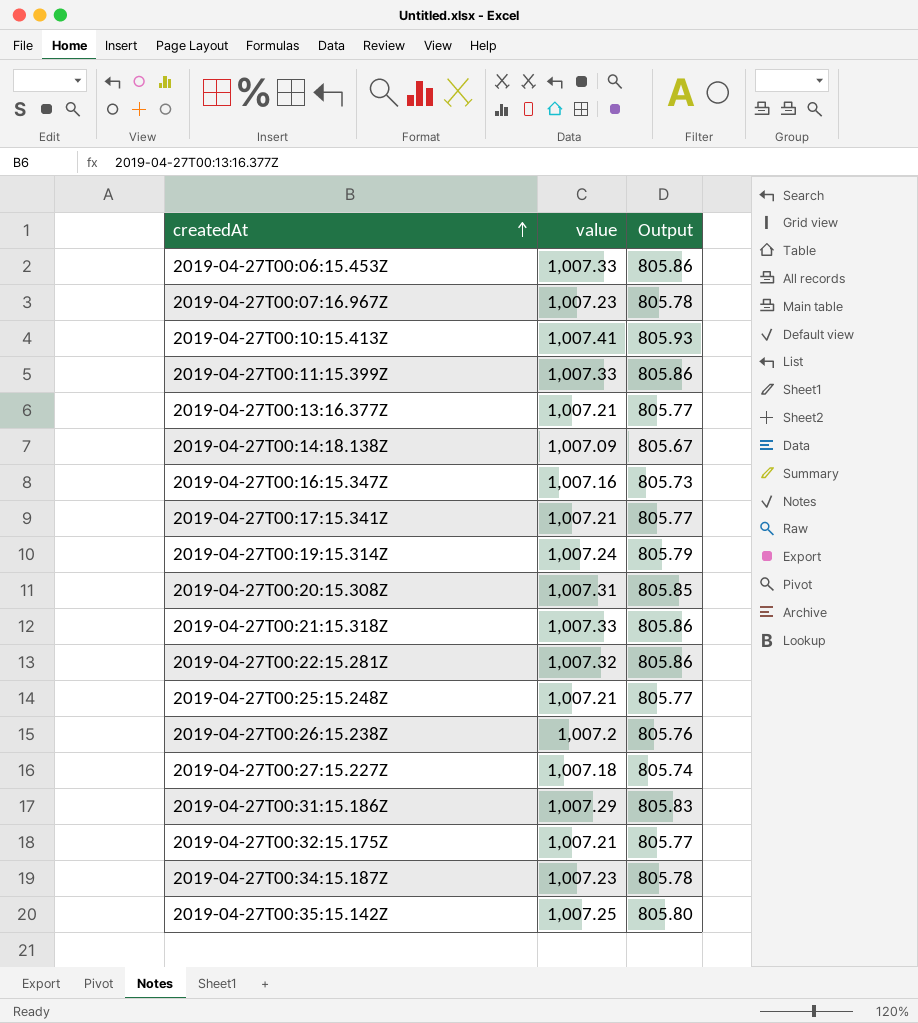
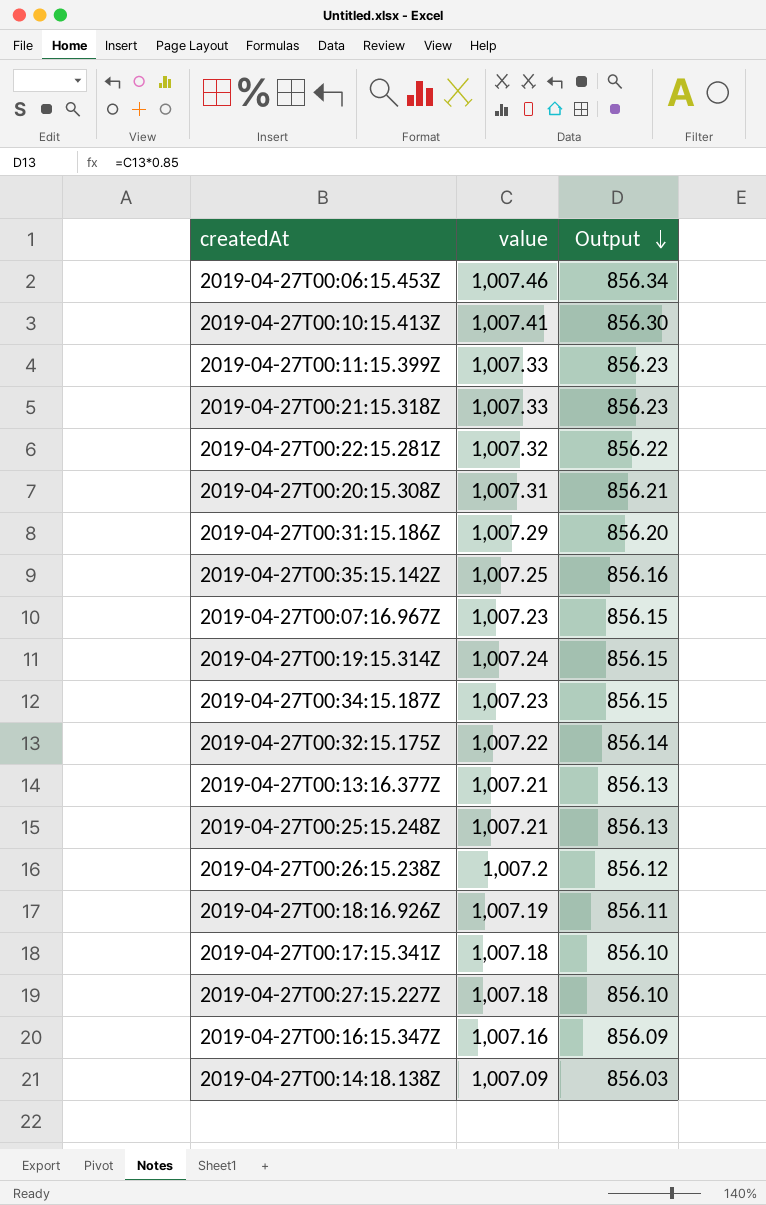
row order: createdAt ascending -> Output descending
column Output | formula: [value] * 0.8 -> [value] * 0.85
2019-04-27T00:06:15.453Z | value: 1,007.33 -> 1,007.46
2019-04-27T00:32:15.175Z | value: 1,007.21 -> 1,007.22
row 2019-04-27T00:18:16.926Z: none -> 1,007.19 | 856.11
2019-04-27T00:17:15.341Z | value: 1,007.21 -> 1,007.18

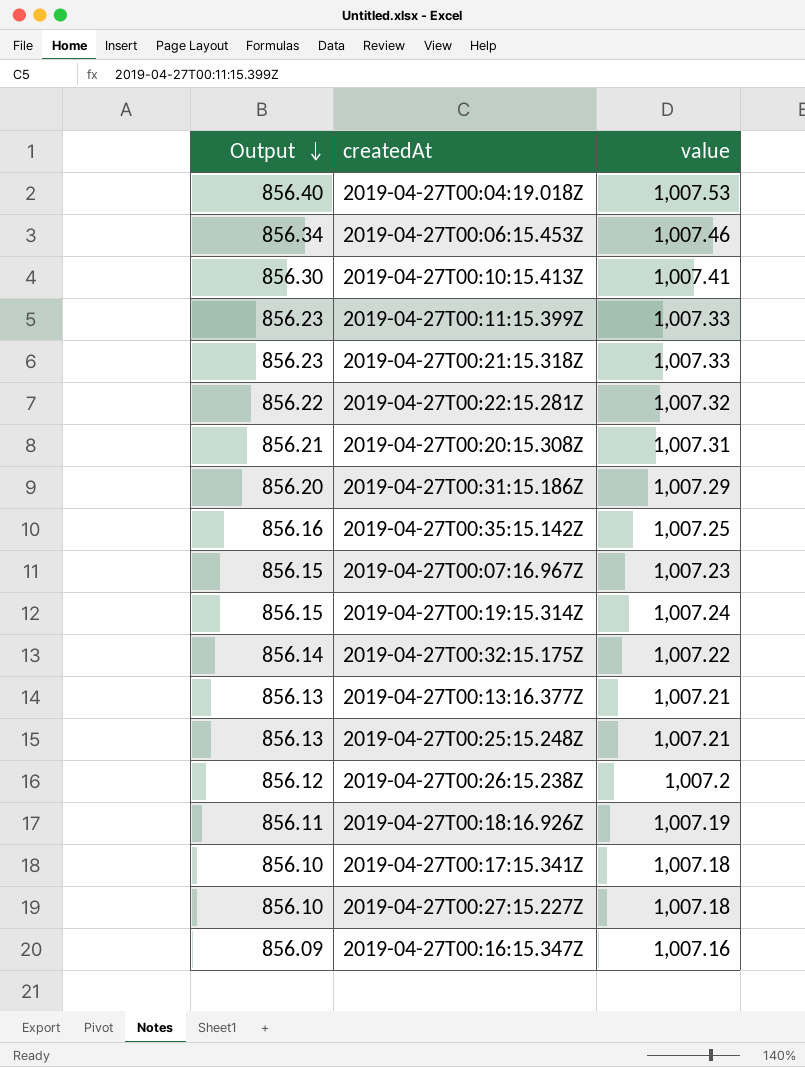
column Output | position: 3 -> 1
row 2019-04-27T00:34:15.187Z: 1,007.23 | 856.15 -> none
row 2019-04-27T00:14:18.138Z: 1,007.09 | 856.03 -> none
row 2019-04-27T00:04:19.018Z: none -> 856.40 | 1,007.53

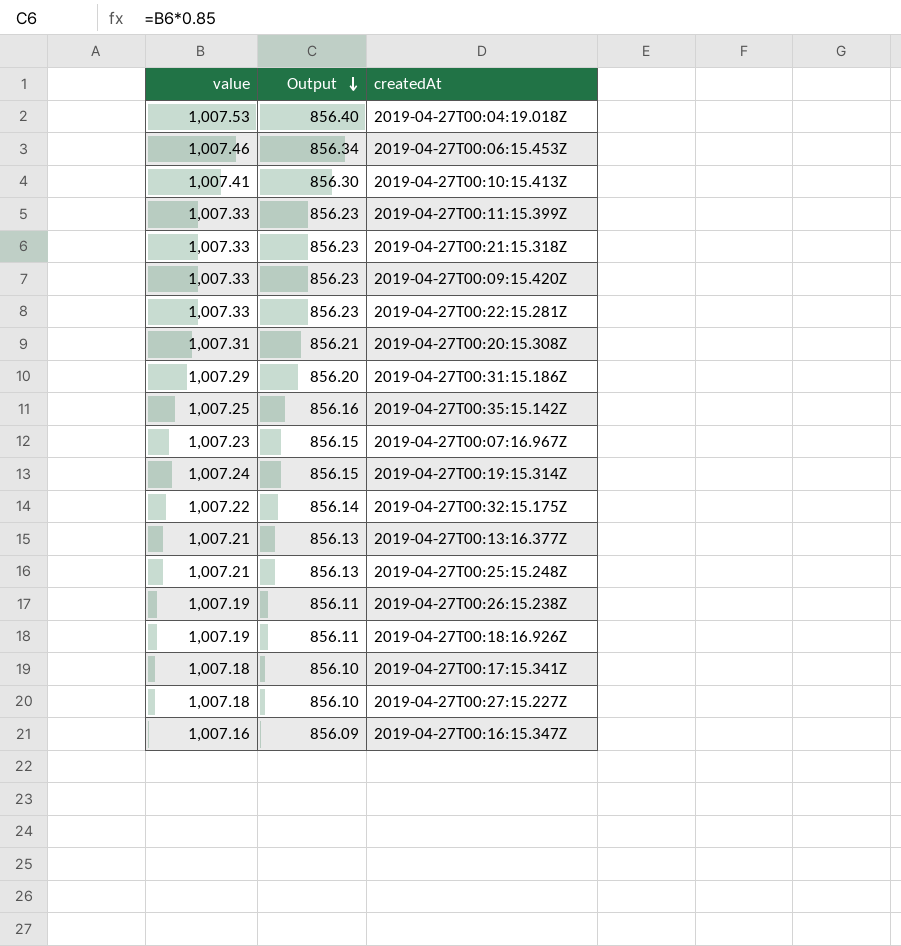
column value | position: 3 -> 1
row 2019-04-27T00:09:15.420Z: none -> 1,007.33 | 856.23
2019-04-27T00:22:15.281Z | value: 1,007.32 -> 1,007.33
2019-04-27T00:22:15.281Z | Output: 856.22 -> 856.23
2019-04-27T00:26:15.238Z | value: 1,007.2 -> 1,007.19
2019-04-27T00:26:15.238Z | Output: 856.12 -> 856.11

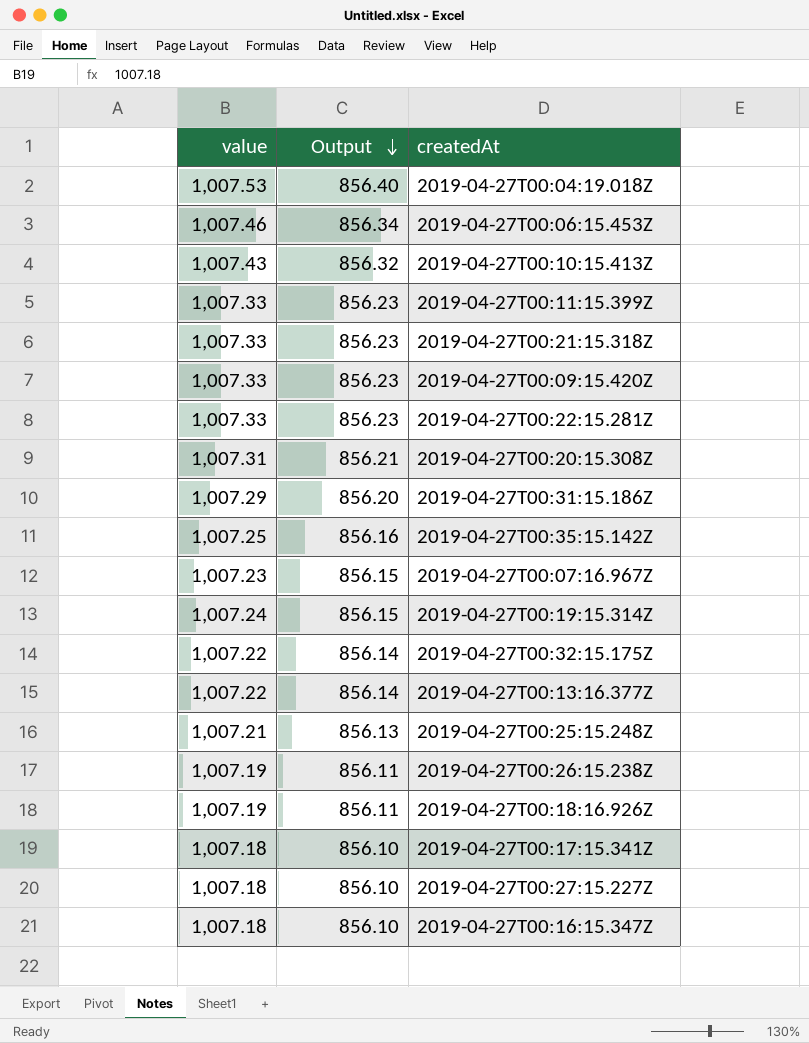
2019-04-27T00:10:15.413Z | value: 1,007.41 -> 1,007.43
2019-04-27T00:10:15.413Z | Output: 856.30 -> 856.32
2019-04-27T00:13:16.377Z | value: 1,007.21 -> 1,007.22
2019-04-27T00:13:16.377Z | Output: 856.13 -> 856.14
2019-04-27T00:16:15.347Z | value: 1,007.16 -> 1,007.18
2019-04-27T00:16:15.347Z | Output: 856.09 -> 856.10

